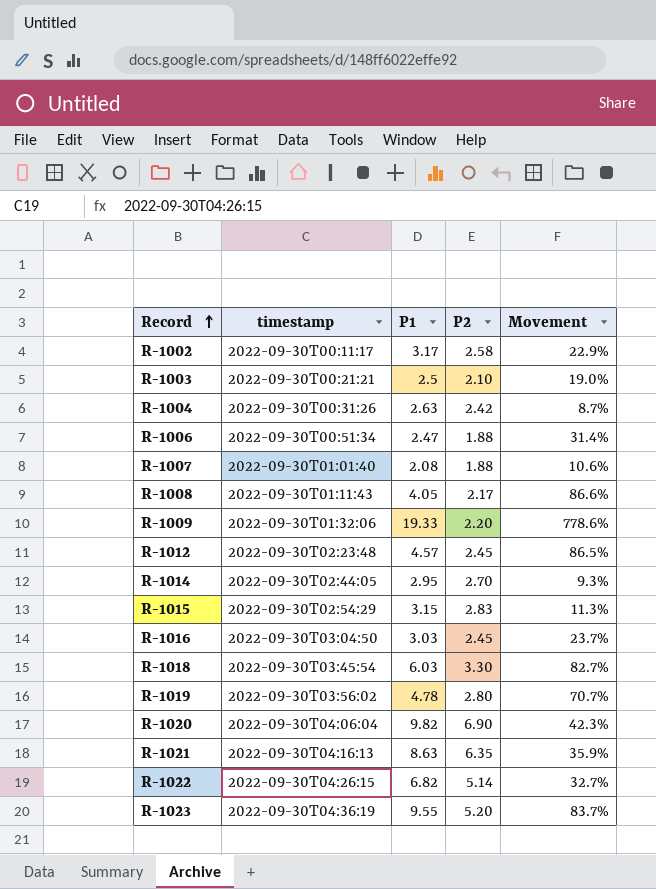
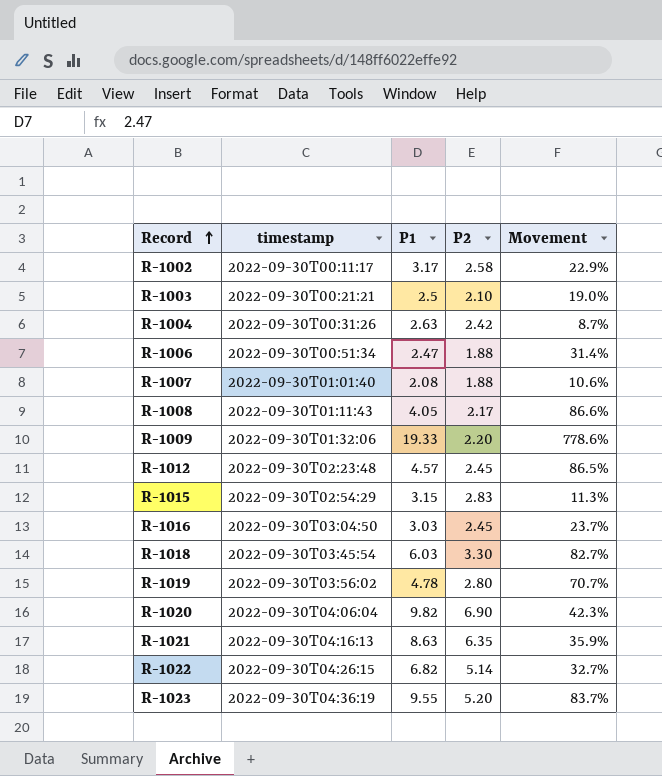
row R-1014: 2022-09-30T02:44:05 | 2.95 | 2.70 | 9.3% -> none

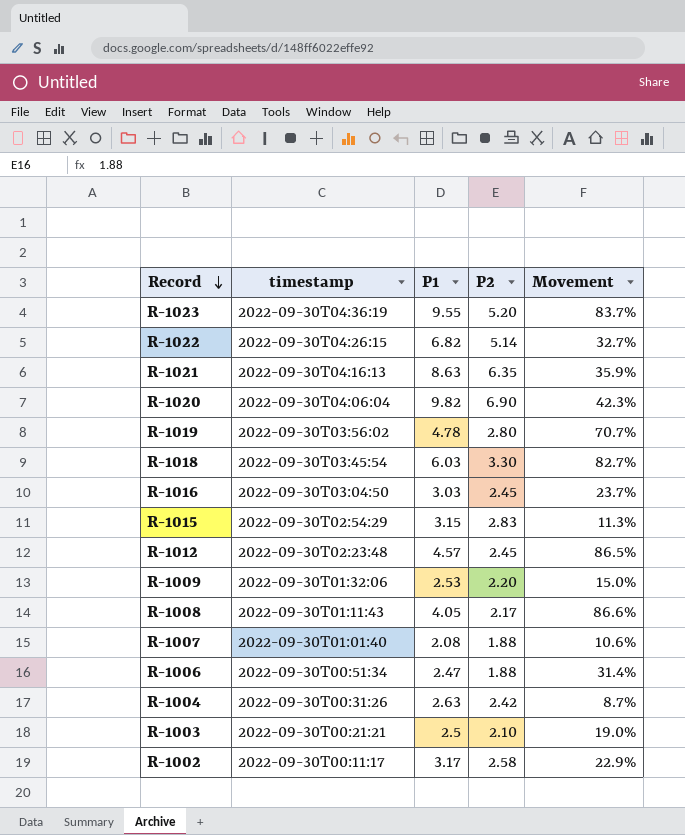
row order: Record ascending -> Record descending
R-1009 | P1: 19.33 -> 2.53
R-1009 | Movement: 778.6% -> 15.0%

